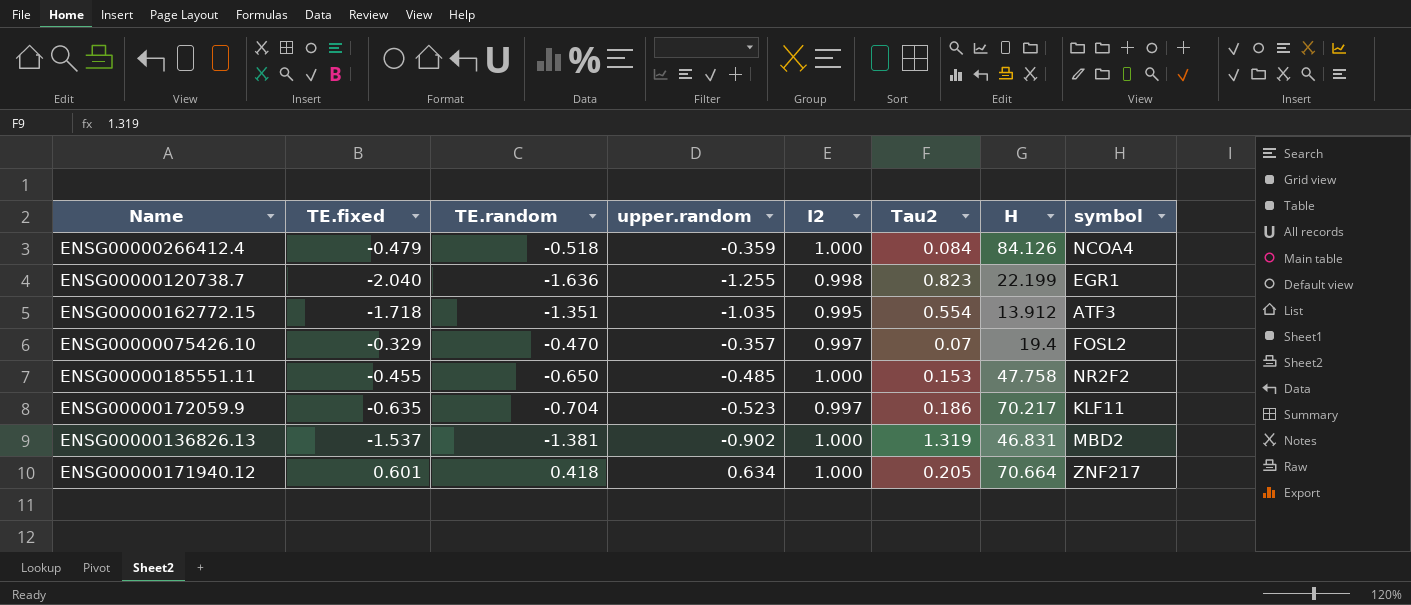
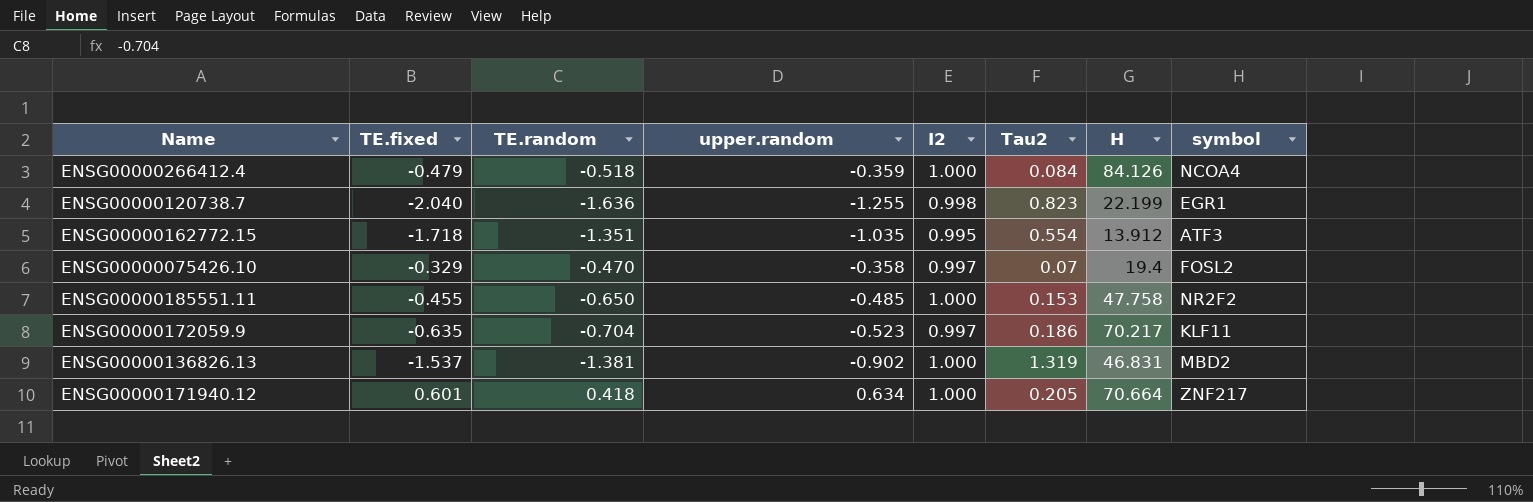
ENSG00000075426.10 | upper.random: -0.357 -> -0.358

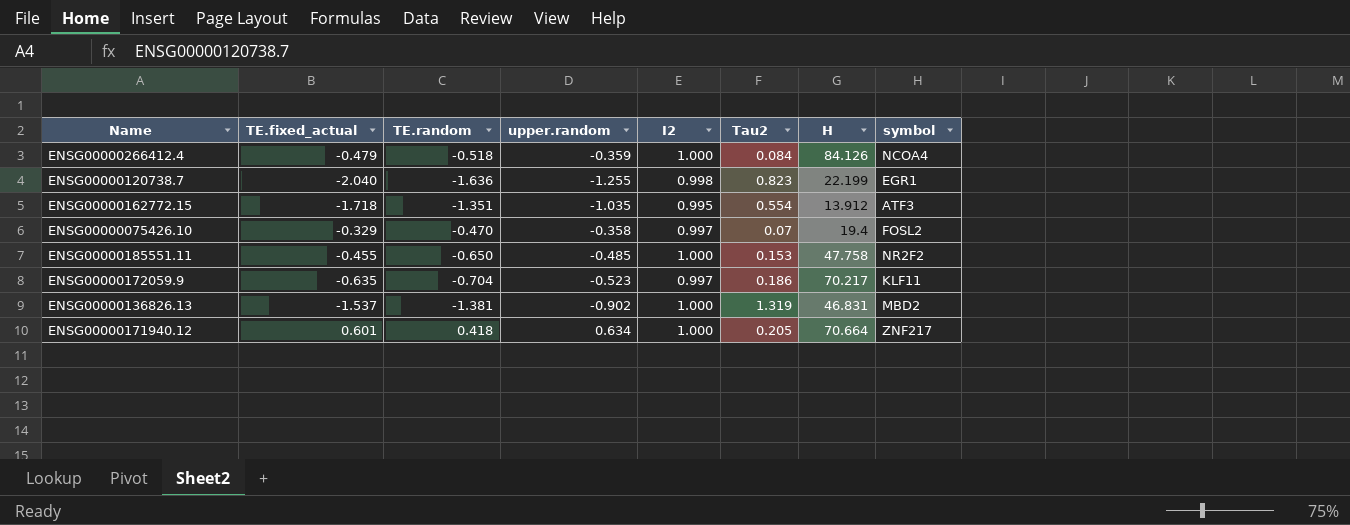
column name: TE.fixed -> TE.fixed_actual

